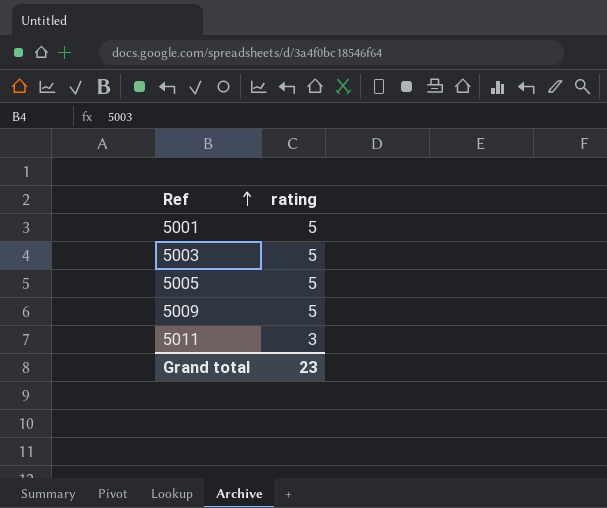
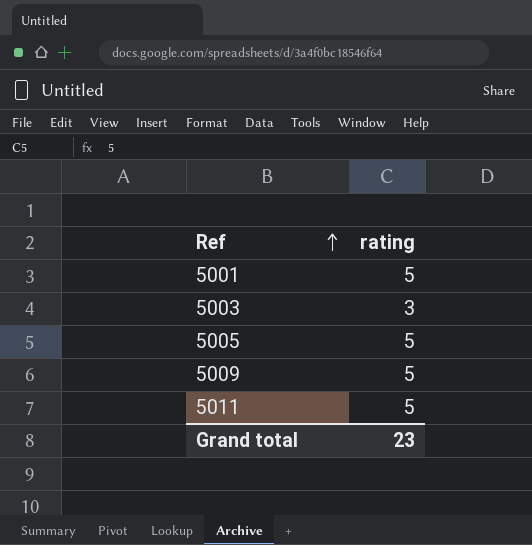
5003 | rating: 5 -> 3
5011 | rating: 3 -> 5

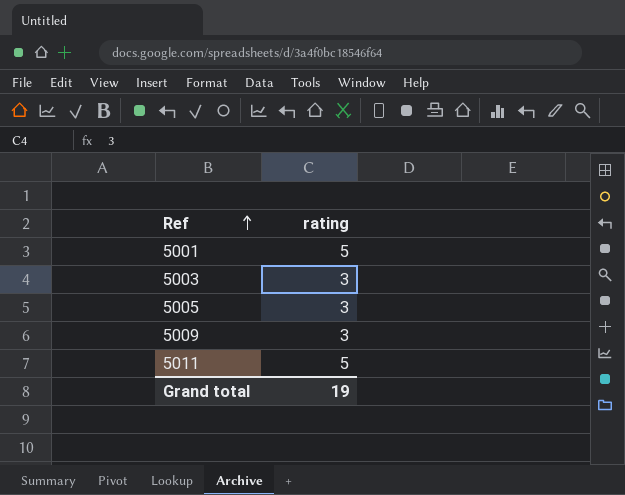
5005 | rating: 5 -> 3
5009 | rating: 5 -> 3
Grand total | rating: 23 -> 19

